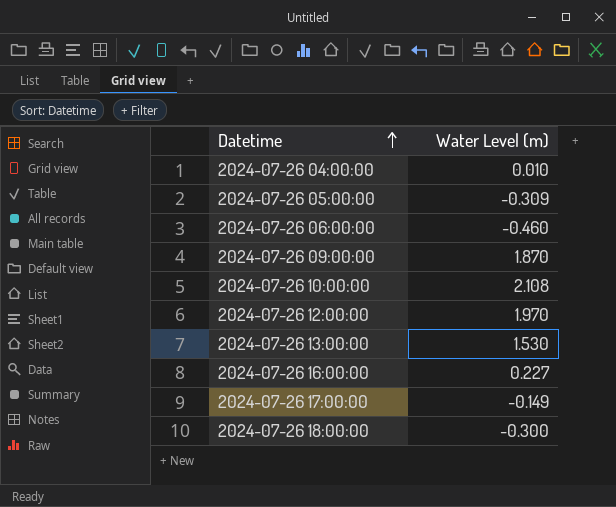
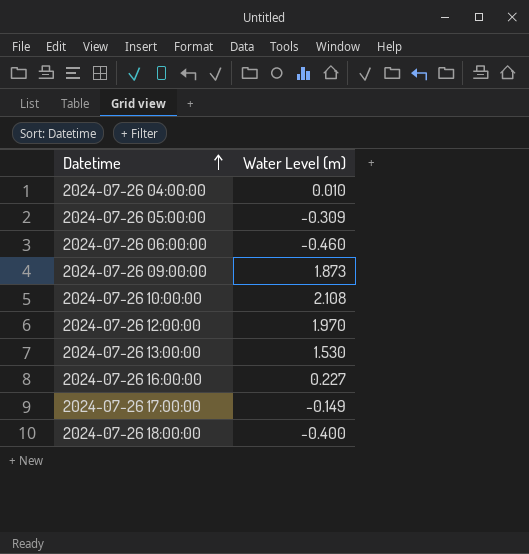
2024-07-26 09:00:00 | Water Level (m): 1.870 -> 1.873
2024-07-26 18:00:00 | Water Level (m): -0.300 -> -0.400

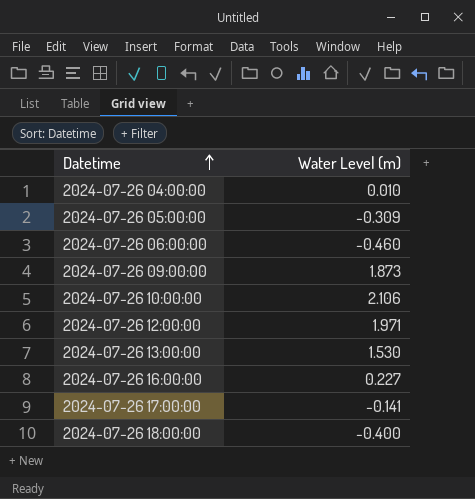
2024-07-26 10:00:00 | Water Level (m): 2.108 -> 2.106
2024-07-26 12:00:00 | Water Level (m): 1.970 -> 1.971
2024-07-26 17:00:00 | Water Level (m): -0.149 -> -0.141

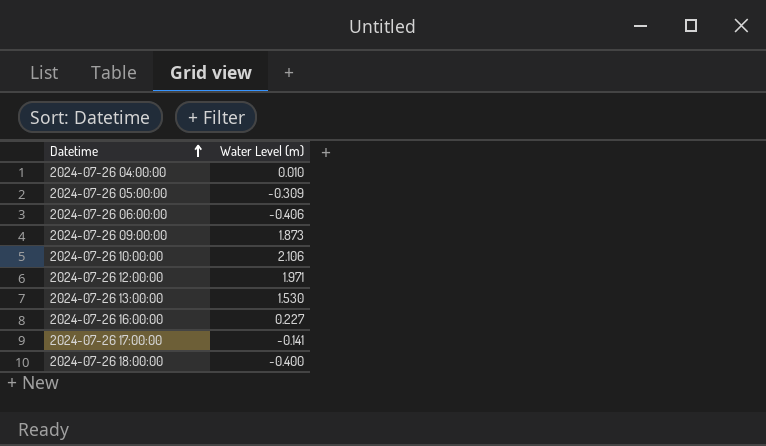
2024-07-26 06:00:00 | Water Level (m): -0.460 -> -0.406

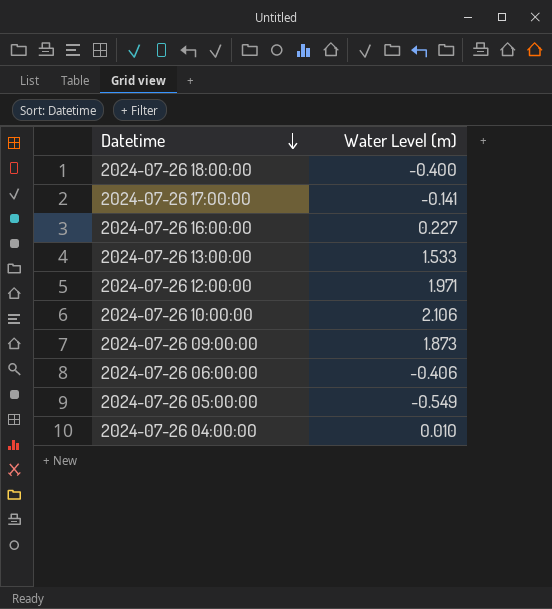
row order: Datetime ascending -> Datetime descending
2024-07-26 13:00:00 | Water Level (m): 1.530 -> 1.533
2024-07-26 05:00:00 | Water Level (m): -0.309 -> -0.549

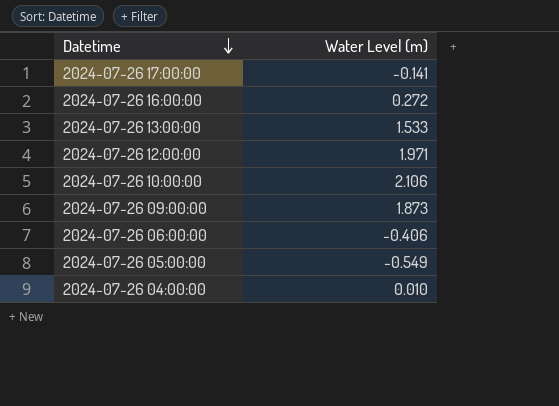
row 2024-07-26 18:00:00: -0.400 -> none
2024-07-26 16:00:00 | Water Level (m): 0.227 -> 0.272

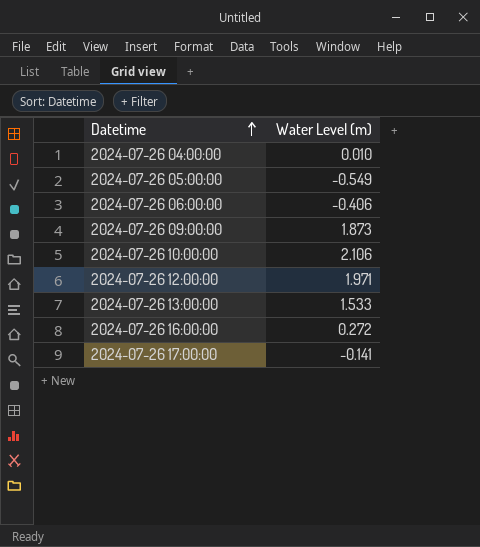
row order: Datetime descending -> Datetime ascending

